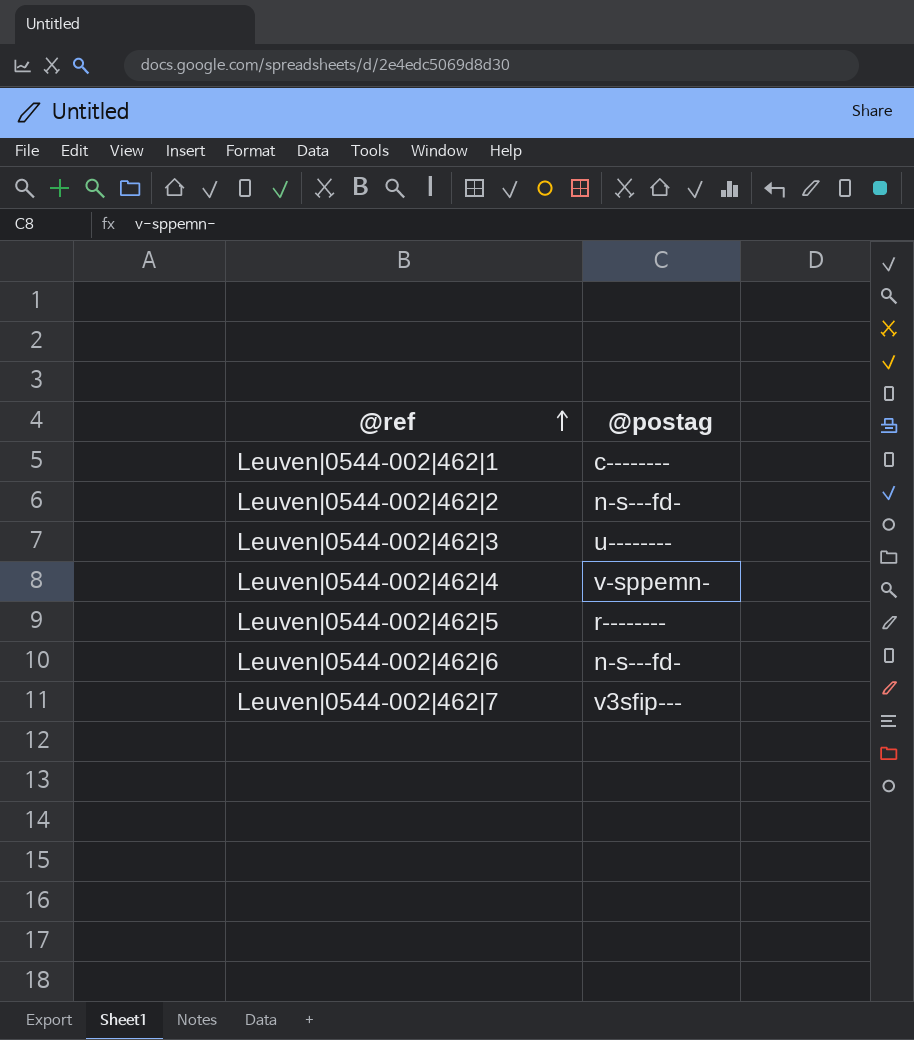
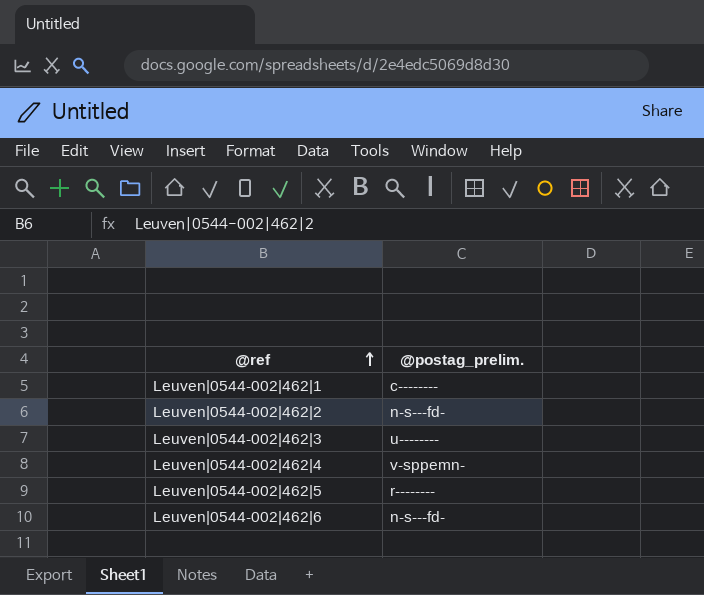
column name: @postag -> @postag_prelim.
row Leuven|0544-002|462|7: v3sfip--- -> none

